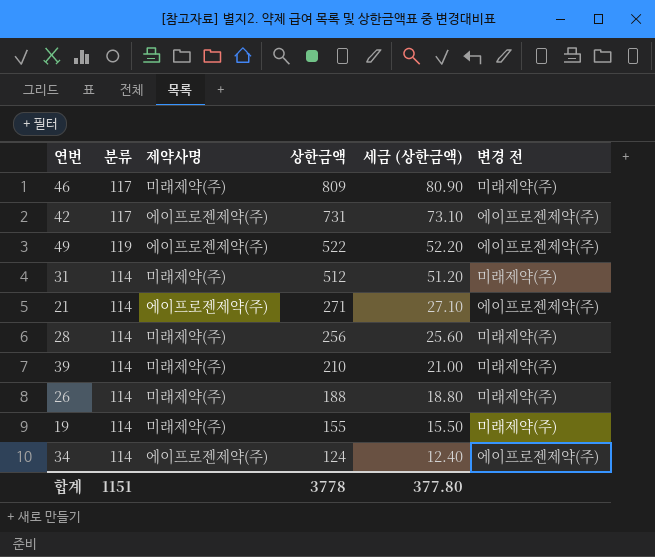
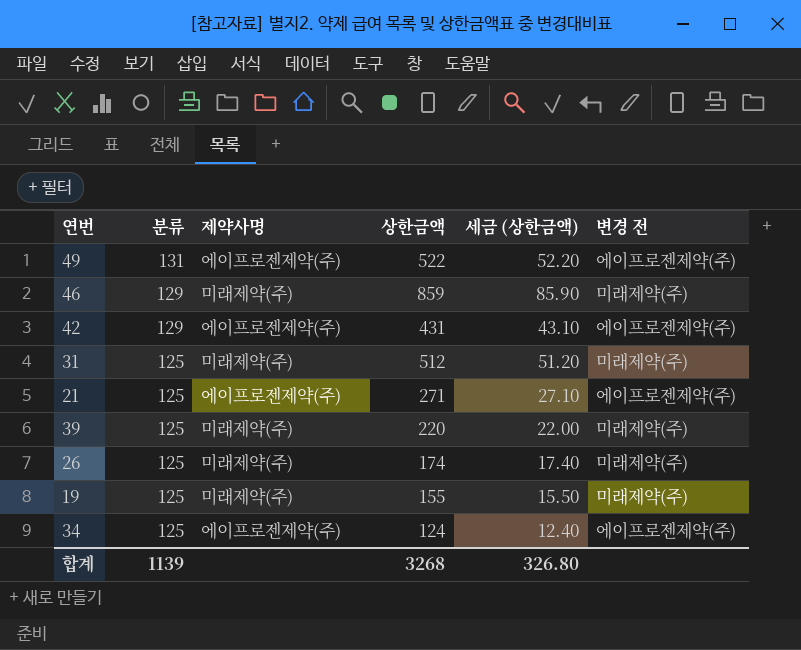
row order: 상한금액 descending -> 분류 descending
row 28: 114 | 미래제약(주) | 256 | 25.60 | 미래제약(주) -> none
49 | 분류: 119 -> 131
46 | 분류: 117 -> 129
46 | 상한금액: 809 -> 859
46 | 세금 (상한금액): 80.90 -> 85.90
42 | 분류: 117 -> 129
42 | 상한금액: 731 -> 431
42 | 세금 (상한금액): 73.10 -> 43.10
31 | 분류: 114 -> 125
21 | 분류: 114 -> 125
39 | 분류: 114 -> 125
39 | 상한금액: 210 -> 220
39 | 세금 (상한금액): 21.00 -> 22.00
26 | 분류: 114 -> 125
26 | 상한금액: 188 -> 174
26 | 세금 (상한금액): 18.80 -> 17.40
19 | 분류: 114 -> 125
34 | 분류: 114 -> 125
합계 | 분류: 1151 -> 1139
합계 | 상한금액: 3778 -> 3268
합계 | 세금 (상한금액): 377.80 -> 326.80

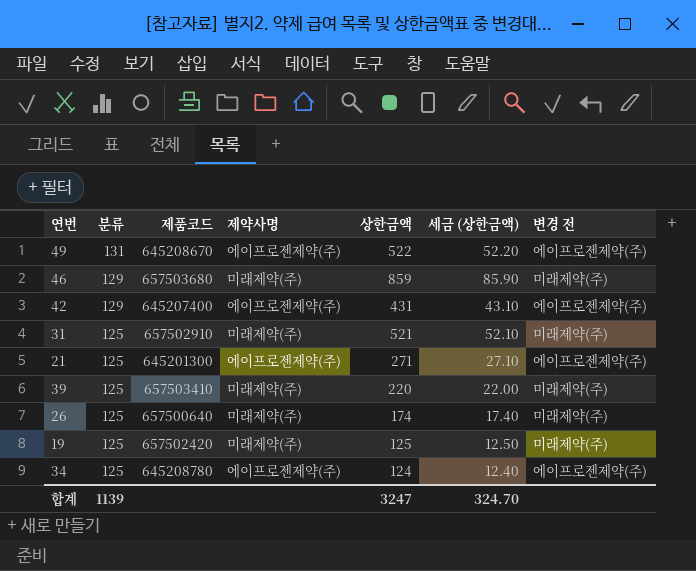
column 제품코드 | position: none -> 3
31 | 상한금액: 512 -> 521
31 | 세금 (상한금액): 51.20 -> 52.10
19 | 상한금액: 155 -> 125
19 | 세금 (상한금액): 15.50 -> 12.50
합계 | 상한금액: 3268 -> 3247
합계 | 세금 (상한금액): 326.80 -> 324.70

